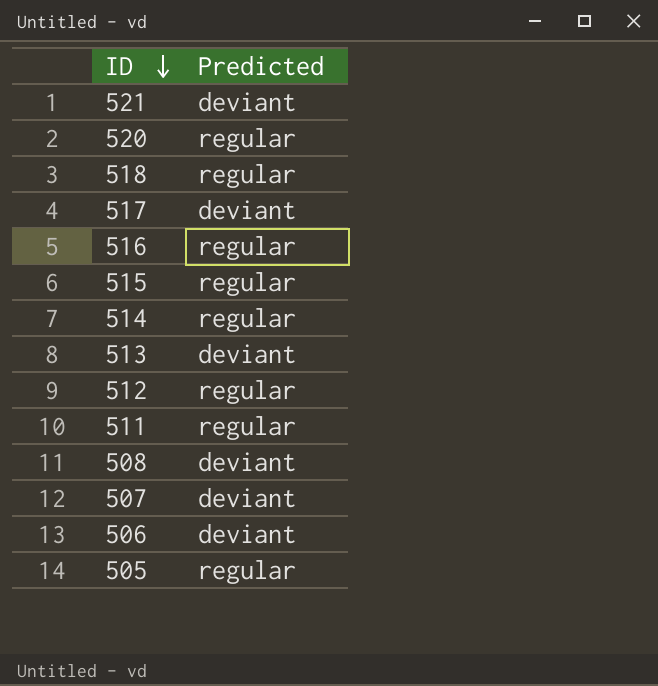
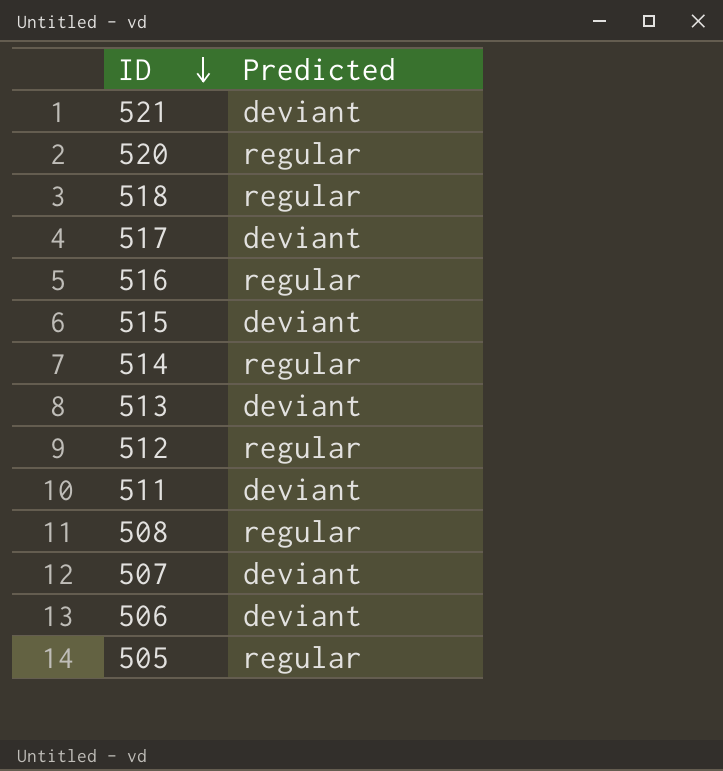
515 | Predicted: regular -> deviant
511 | Predicted: regular -> deviant
508 | Predicted: deviant -> regular

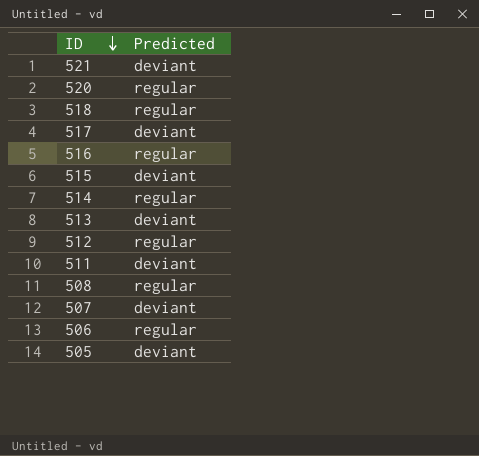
506 | Predicted: deviant -> regular
505 | Predicted: regular -> deviant

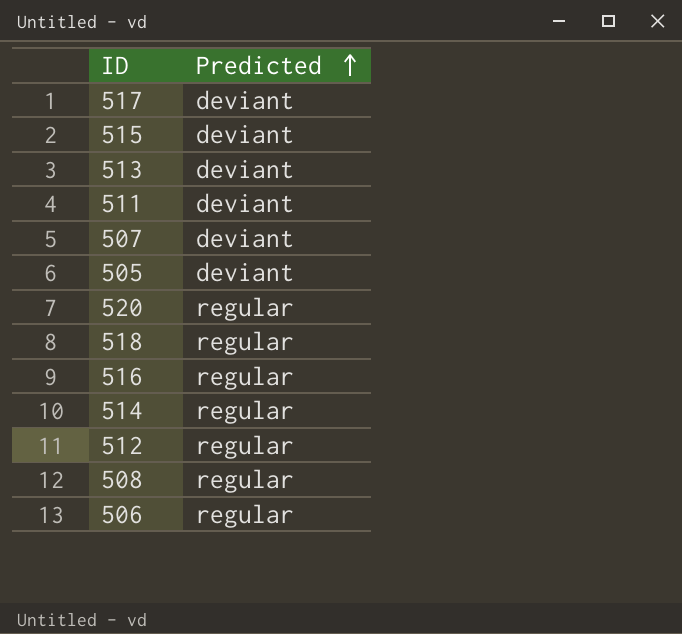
row order: ID descending -> Predicted ascending
row 521: deviant -> none

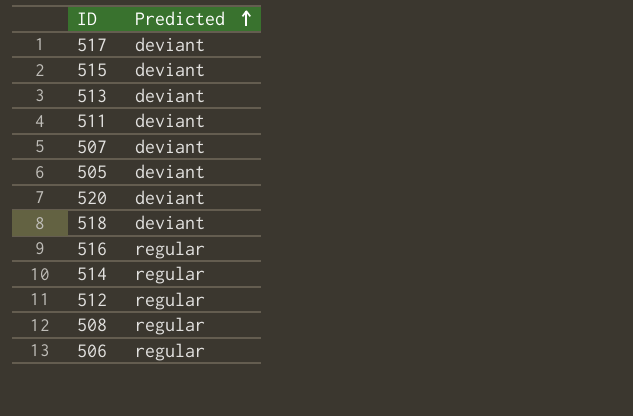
520 | Predicted: regular -> deviant
518 | Predicted: regular -> deviant

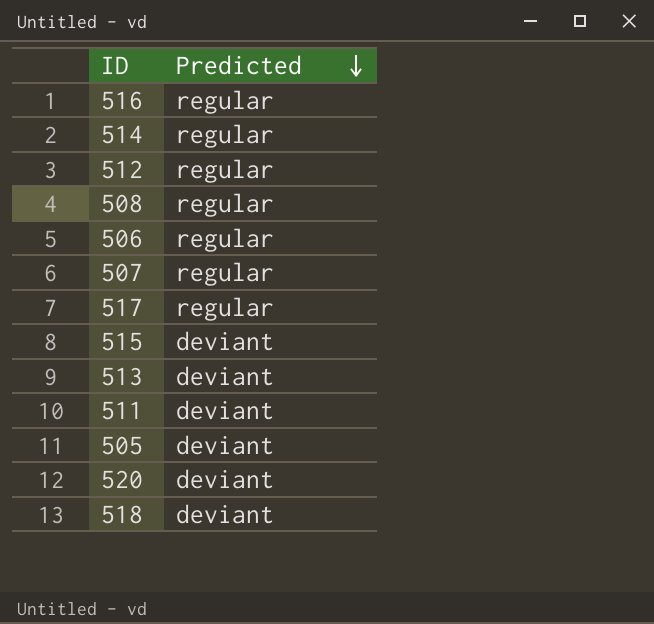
row order: Predicted ascending -> Predicted descending
507 | Predicted: deviant -> regular
517 | Predicted: deviant -> regular

